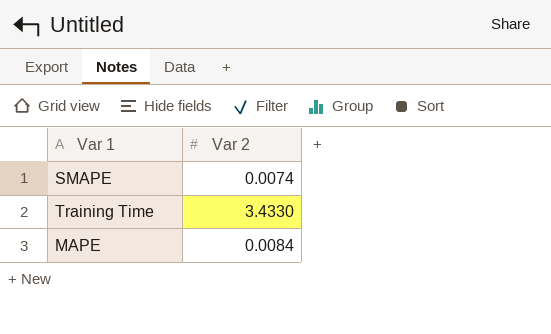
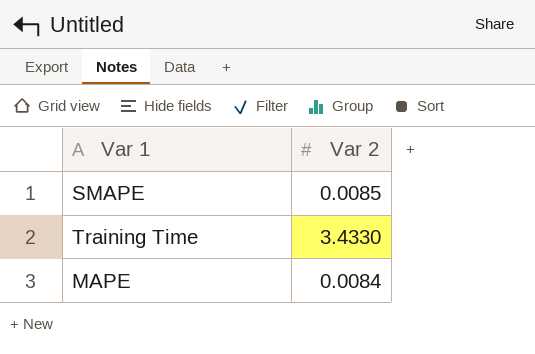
SMAPE | Var 2: 0.0074 -> 0.0085

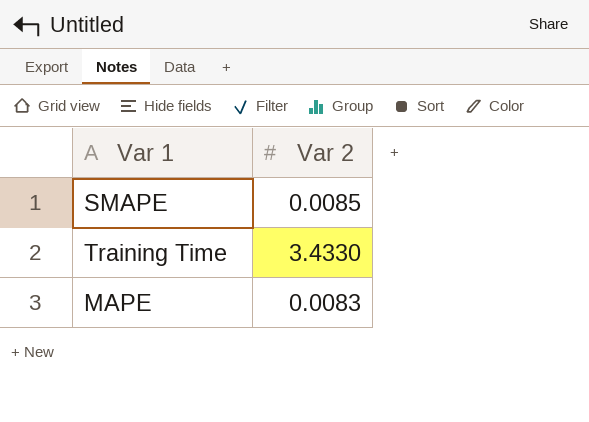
MAPE | Var 2: 0.0084 -> 0.0083

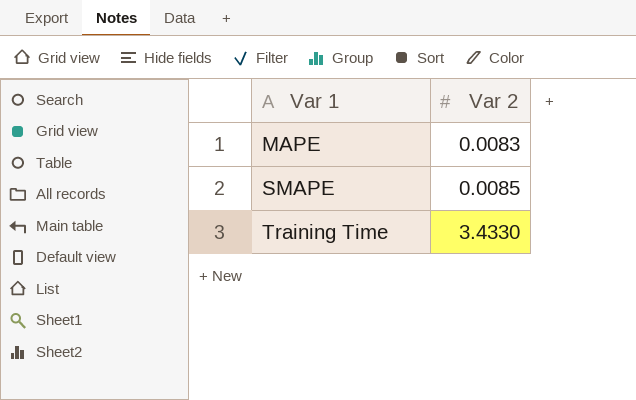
row order: none -> Var 1 ascending

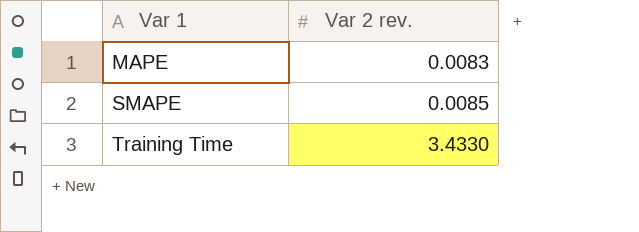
column name: Var 2 -> Var 2 rev.

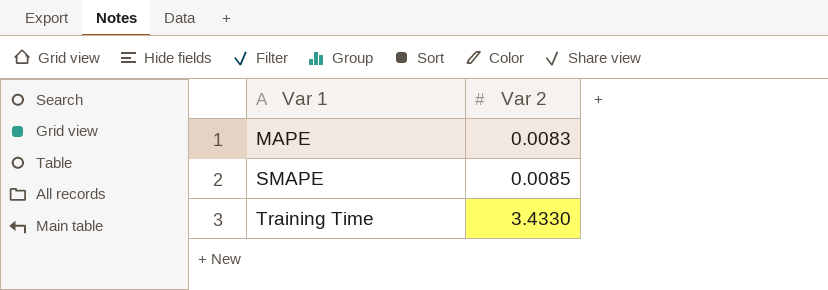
column name: Var 2 rev. -> Var 2

